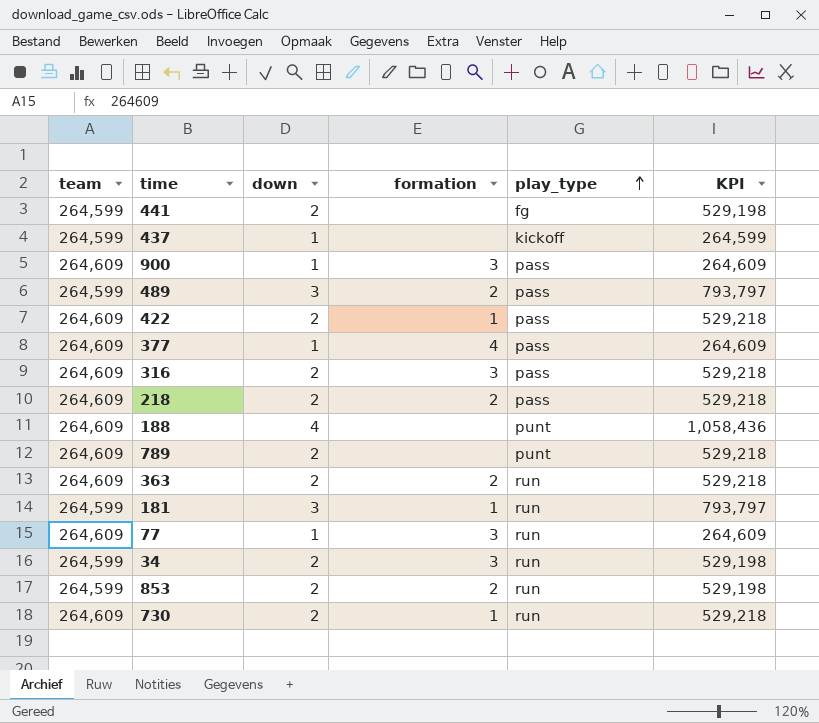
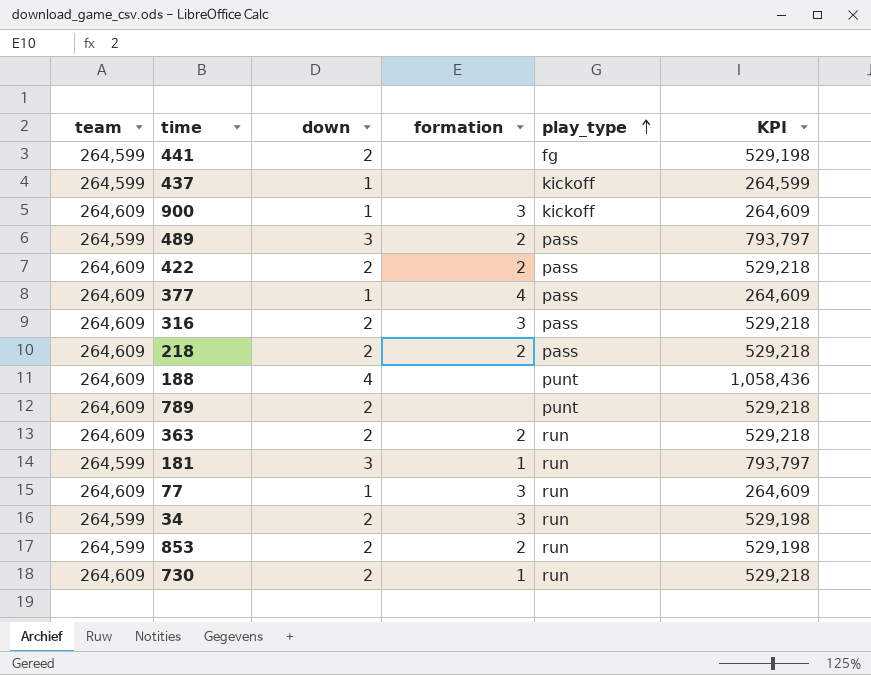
900 | play_type: pass -> kickoff
422 | formation: 1 -> 2

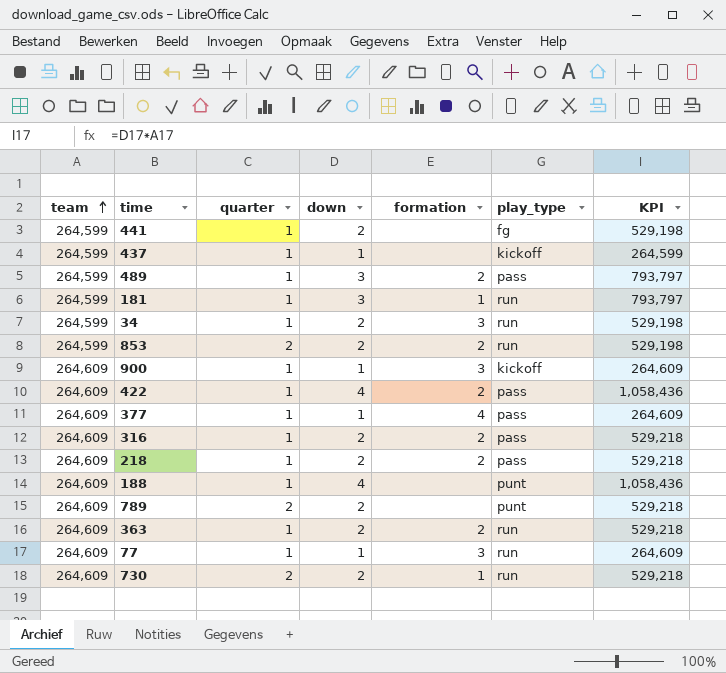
row order: play_type ascending -> team ascending
column quarter | position: none -> 3
422 | down: 2 -> 4
422 | KPI: 529,218 -> 1,058,436
316 | formation: 3 -> 2

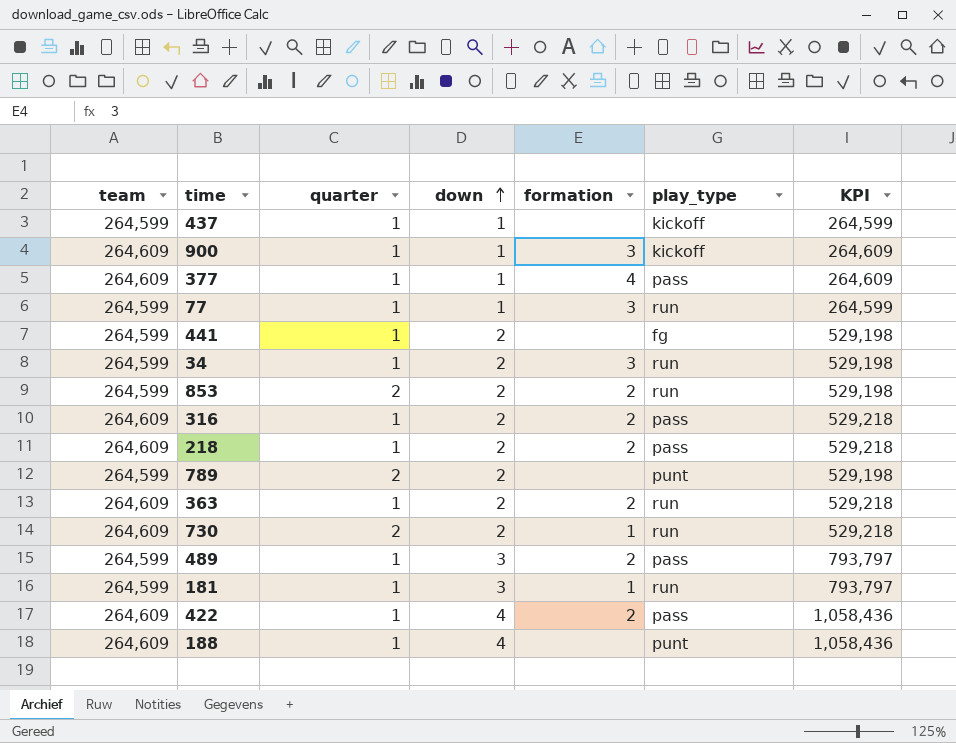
row order: team ascending -> down ascending
77 | team: 264,609 -> 264,599
77 | KPI: 264,609 -> 264,599
789 | team: 264,609 -> 264,599
789 | KPI: 529,218 -> 529,198

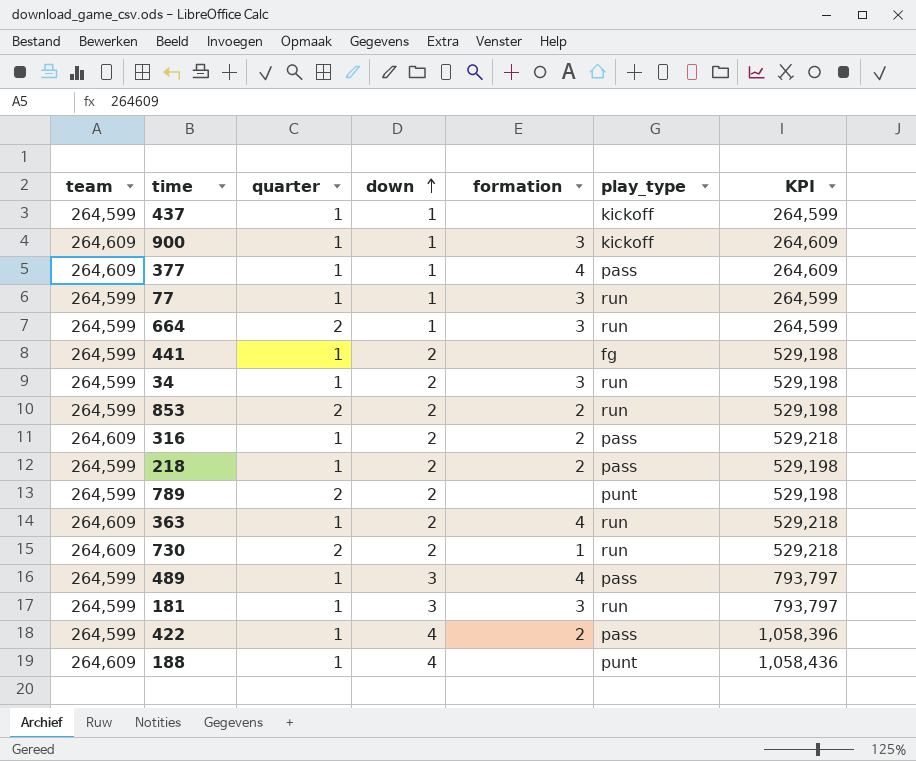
row 664: none -> 264,599 | 2 | 1 | 3 | run | 264,599
218 | team: 264,609 -> 264,599
218 | KPI: 529,218 -> 529,198
363 | formation: 2 -> 4
489 | formation: 2 -> 4
181 | formation: 1 -> 3
422 | team: 264,609 -> 264,599
422 | KPI: 1,058,436 -> 1,058,396

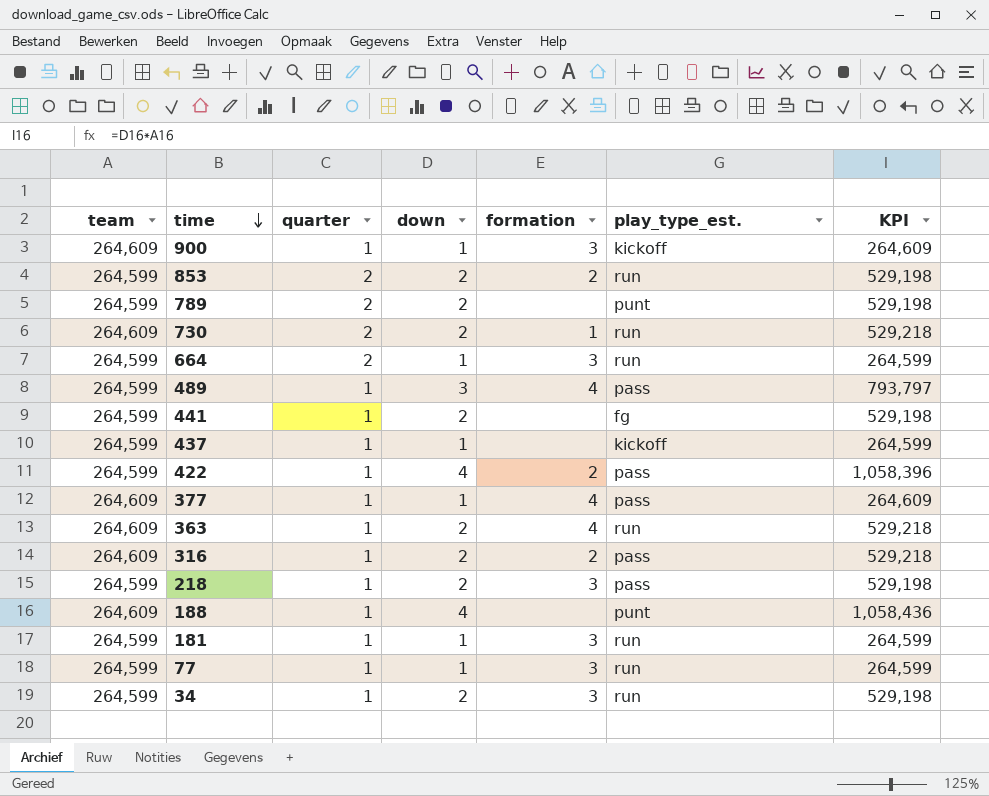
row order: down ascending -> time descending
column name: play_type -> play_type_est.
218 | formation: 2 -> 3
181 | down: 3 -> 1
181 | KPI: 793,797 -> 264,599

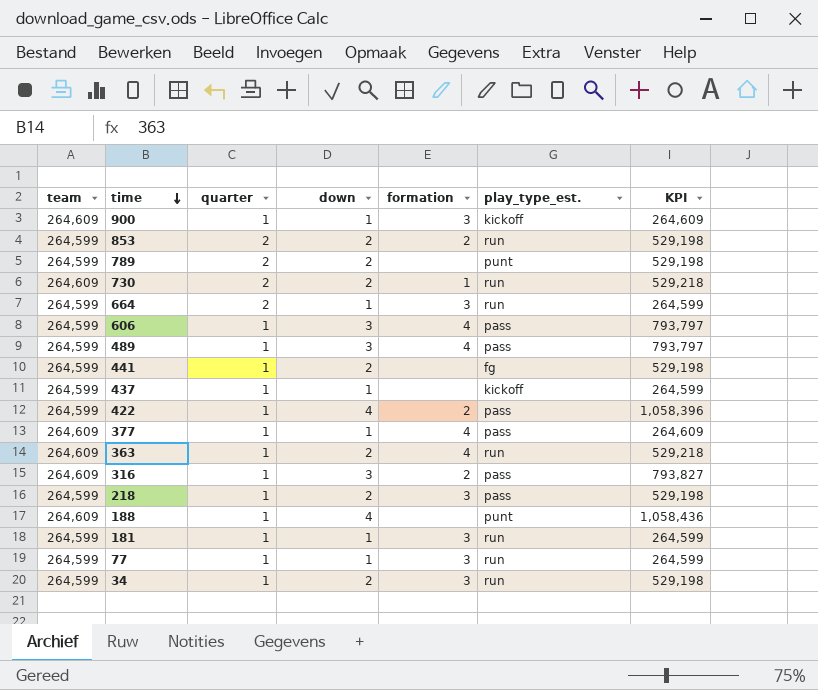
row 606: none -> 264,599 | 1 | 3 | 4 | pass | 793,797
316 | down: 2 -> 3
316 | KPI: 529,218 -> 793,827

